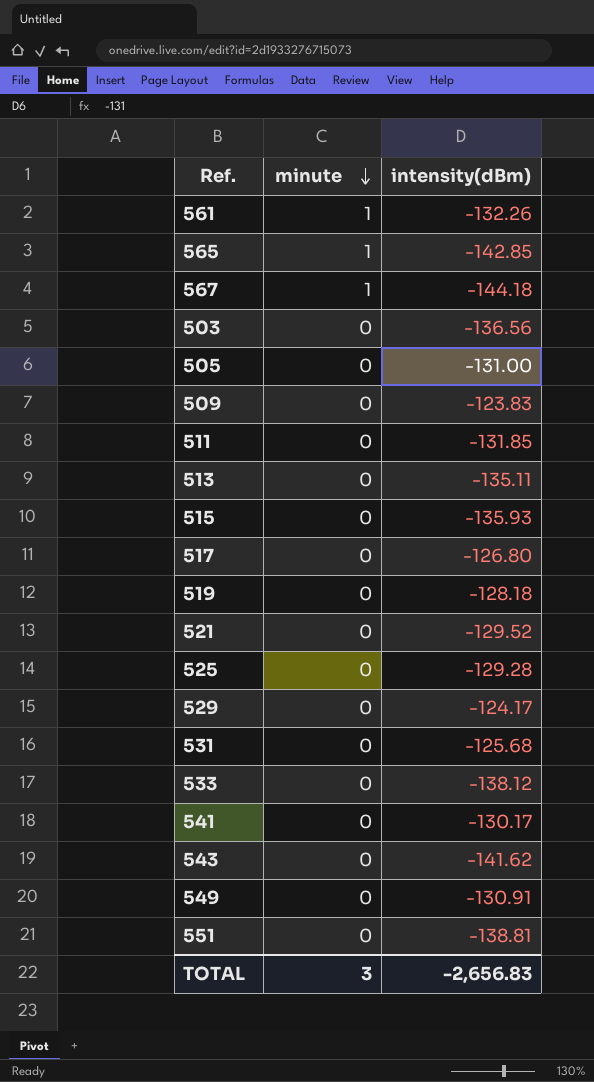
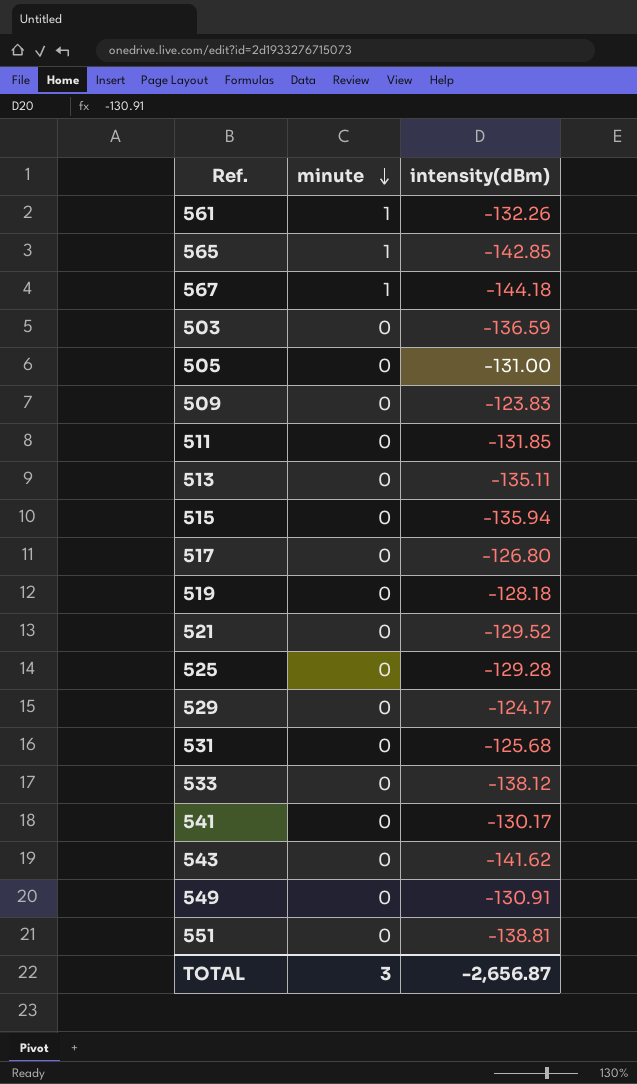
503 | intensity(dBm): -136.56 -> -136.59
515 | intensity(dBm): -135.93 -> -135.94
TOTAL | intensity(dBm): -2,656.83 -> -2,656.87

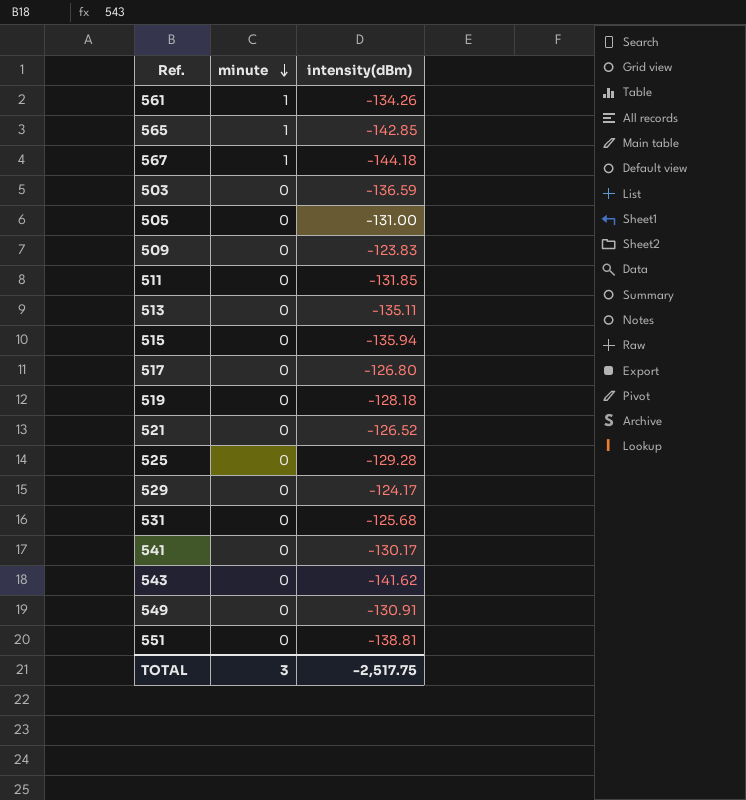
row 533: 0 | -138.12 -> none
561 | intensity(dBm): -132.26 -> -134.26
521 | intensity(dBm): -129.52 -> -126.52
TOTAL | intensity(dBm): -2,656.87 -> -2,517.75

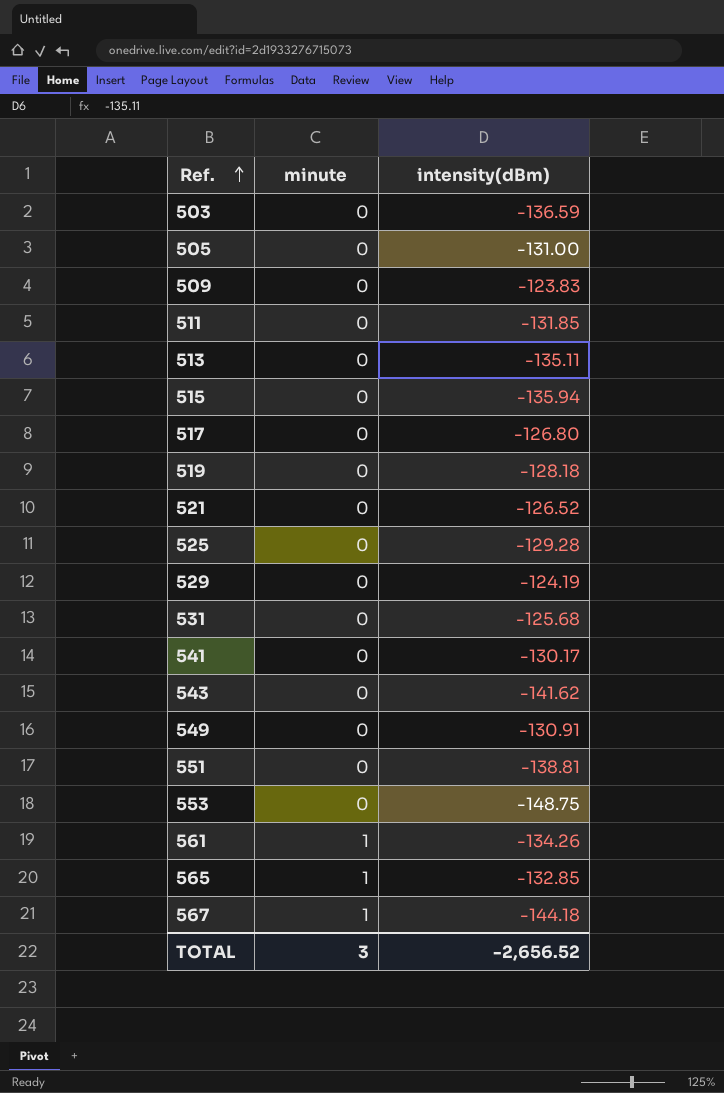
row order: minute descending -> Ref. ascending
529 | intensity(dBm): -124.17 -> -124.19
row 553: none -> 0 | -148.75
565 | intensity(dBm): -142.85 -> -132.85
TOTAL | intensity(dBm): -2,517.75 -> -2,656.52

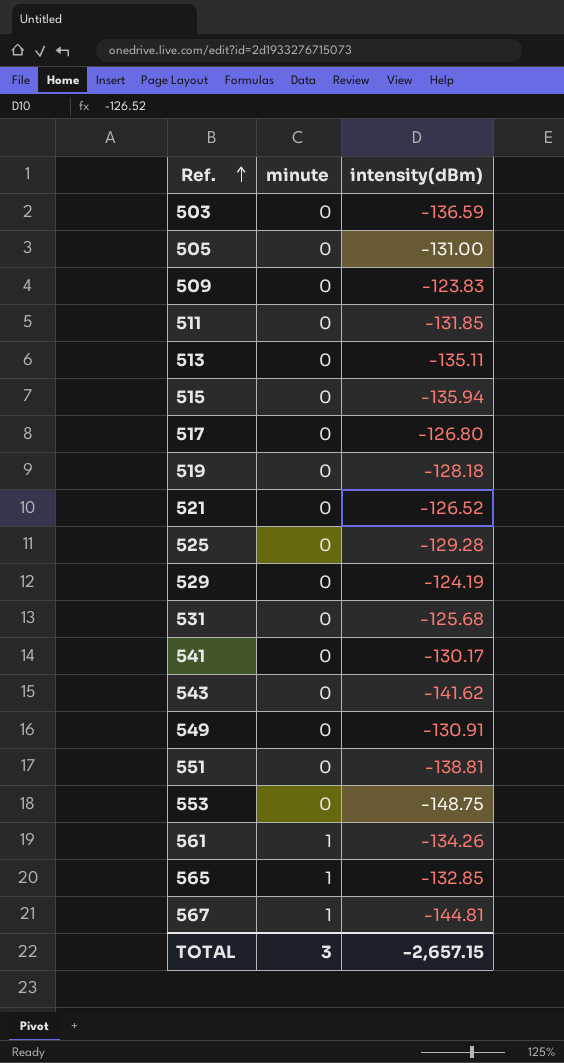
567 | intensity(dBm): -144.18 -> -144.81
TOTAL | intensity(dBm): -2,656.52 -> -2,657.15

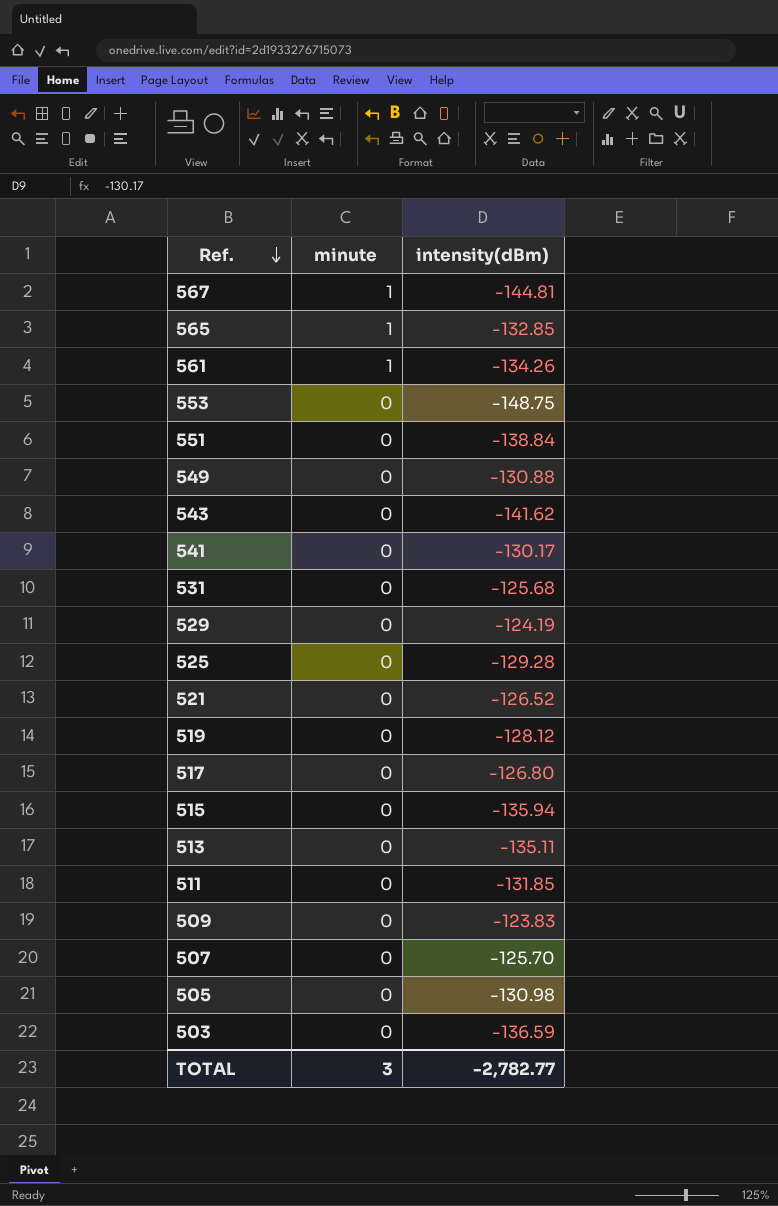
row order: Ref. ascending -> Ref. descending
551 | intensity(dBm): -138.81 -> -138.84
549 | intensity(dBm): -130.91 -> -130.88
519 | intensity(dBm): -128.18 -> -128.12
row 507: none -> 0 | -125.70
505 | intensity(dBm): -131.00 -> -130.98
TOTAL | intensity(dBm): -2,657.15 -> -2,782.77

